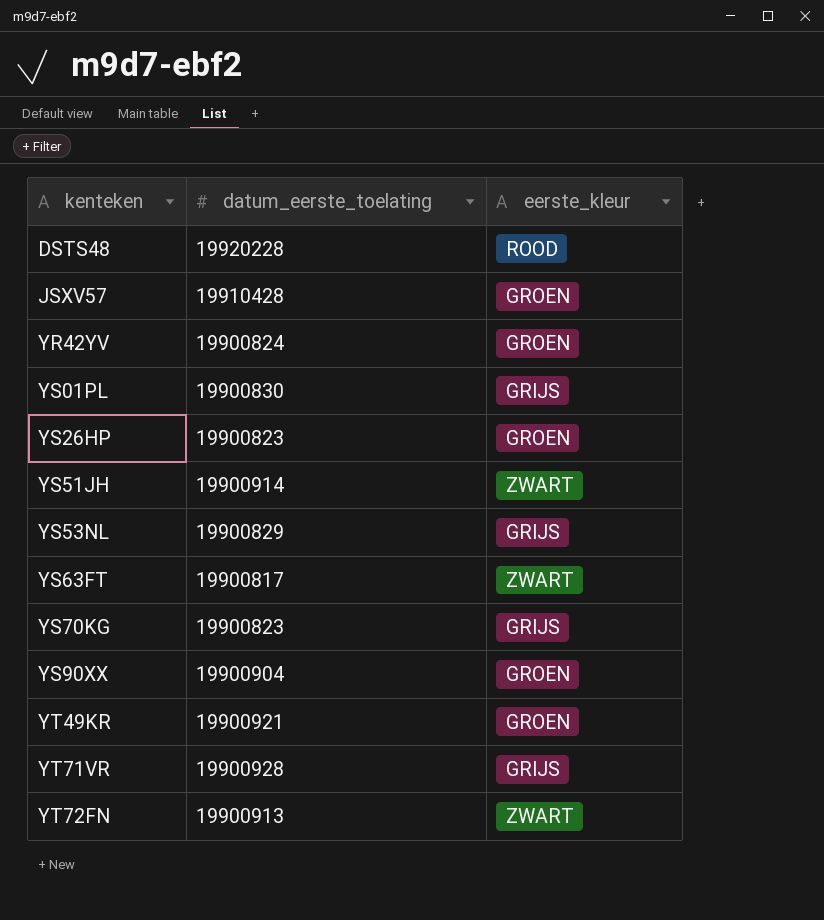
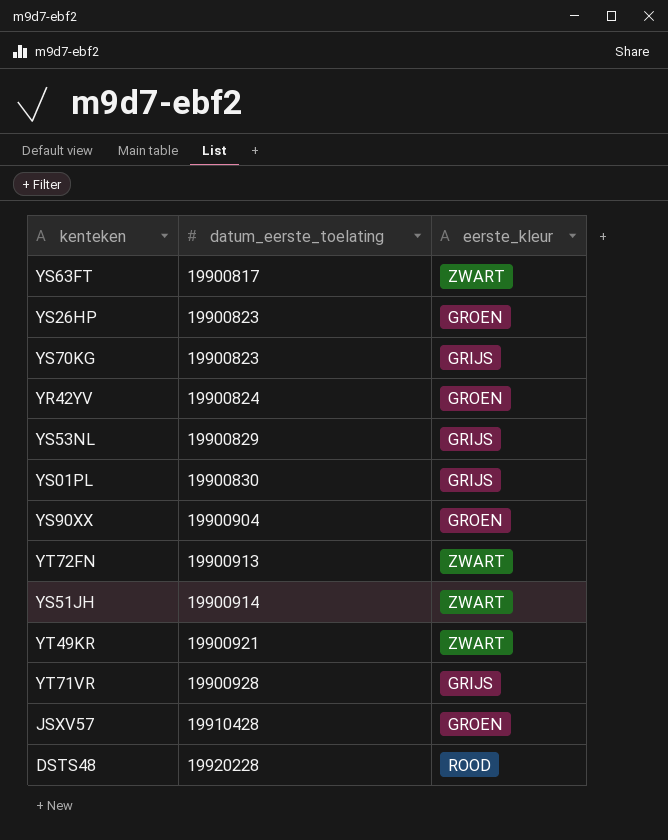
row order: kenteken ascending -> datum_eerste_toelating ascending
YT49KR | eerste_kleur: GROEN -> ZWART

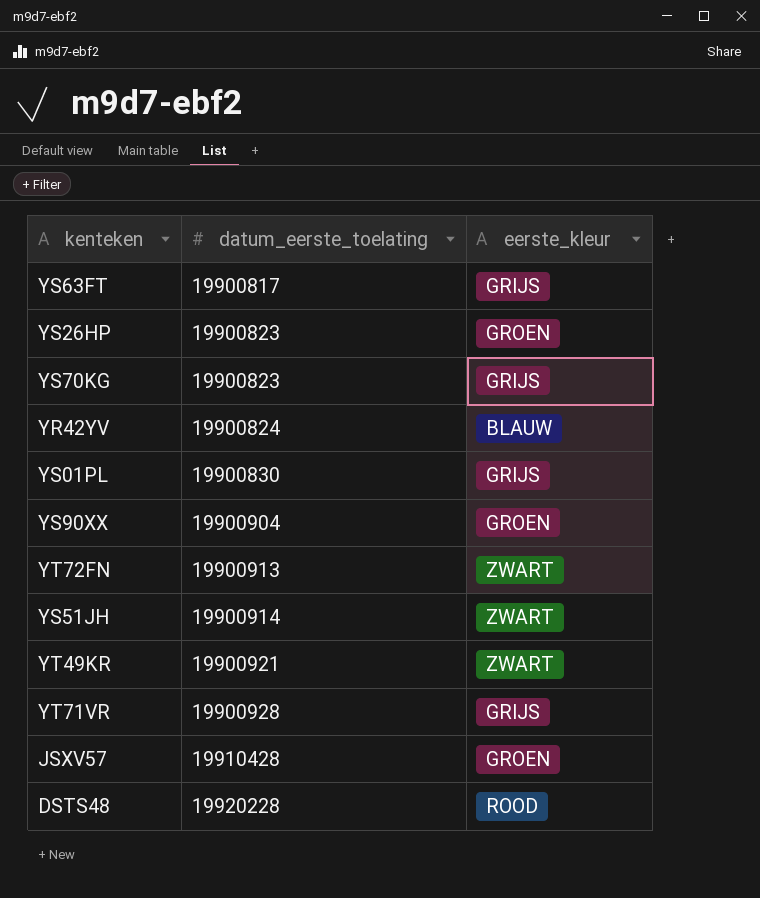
row YS53NL: 19900829 | GRIJS -> none
YS63FT | eerste_kleur: ZWART -> GRIJS
YR42YV | eerste_kleur: GROEN -> BLAUW

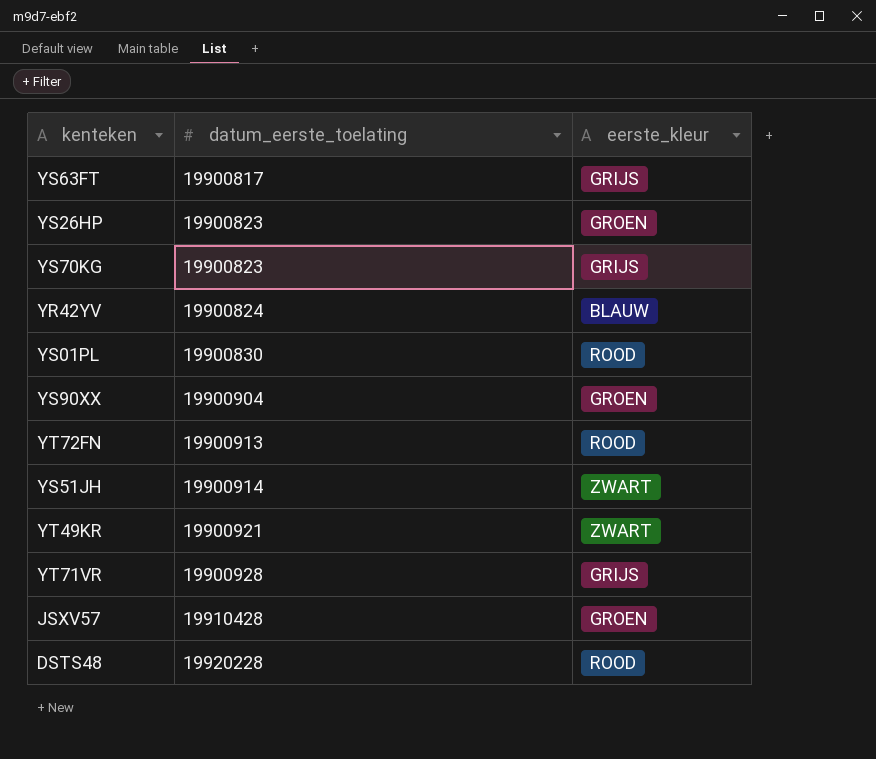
YS01PL | eerste_kleur: GRIJS -> ROOD
YT72FN | eerste_kleur: ZWART -> ROOD

